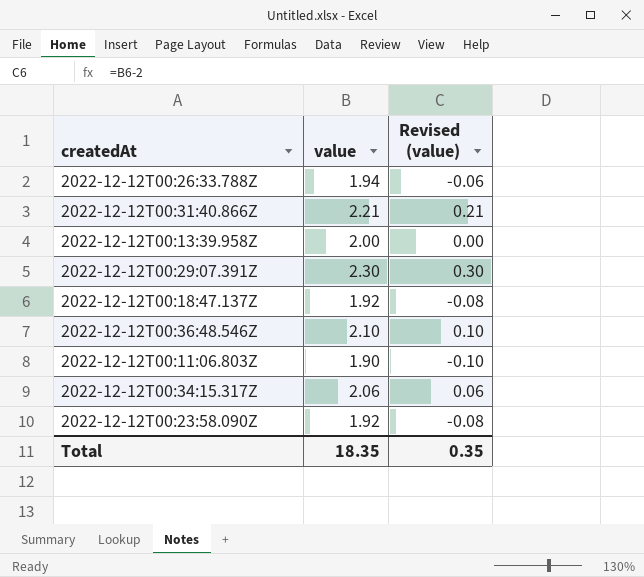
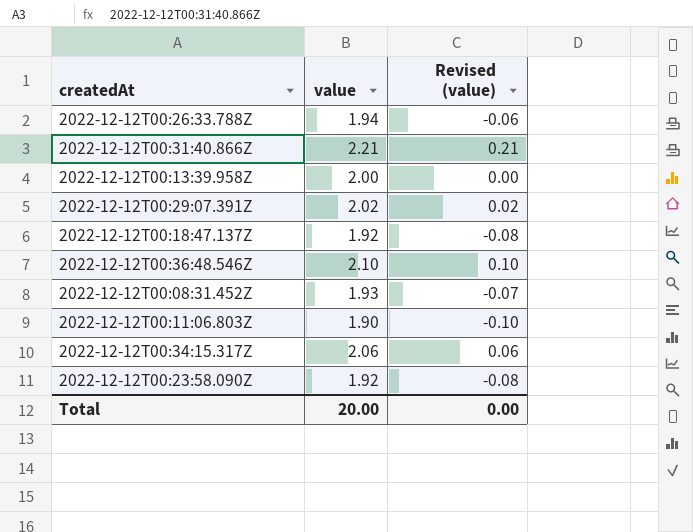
2022-12-12T00:29:07.391Z | value: 2.30 -> 2.02
2022-12-12T00:29:07.391Z | Revised (value): 0.30 -> 0.02
row 2022-12-12T00:08:31.452Z: none -> 1.93 | -0.07
Total | value: 18.35 -> 20.00
Total | Revised (value): 0.35 -> 0.00

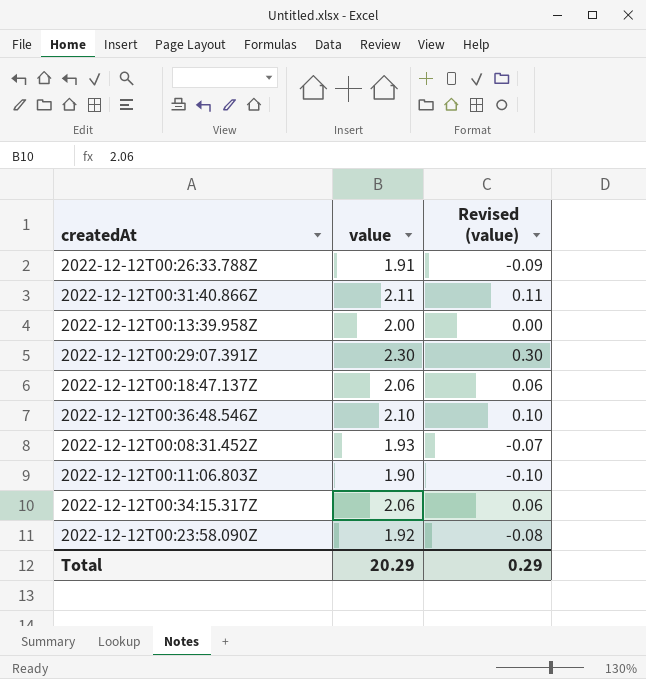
2022-12-12T00:26:33.788Z | value: 1.94 -> 1.91
2022-12-12T00:26:33.788Z | Revised (value): -0.06 -> -0.09
2022-12-12T00:31:40.866Z | value: 2.21 -> 2.11
2022-12-12T00:31:40.866Z | Revised (value): 0.21 -> 0.11
2022-12-12T00:29:07.391Z | value: 2.02 -> 2.30
2022-12-12T00:29:07.391Z | Revised (value): 0.02 -> 0.30
2022-12-12T00:18:47.137Z | value: 1.92 -> 2.06
2022-12-12T00:18:47.137Z | Revised (value): -0.08 -> 0.06
Total | value: 20.00 -> 20.29
Total | Revised (value): 0.00 -> 0.29

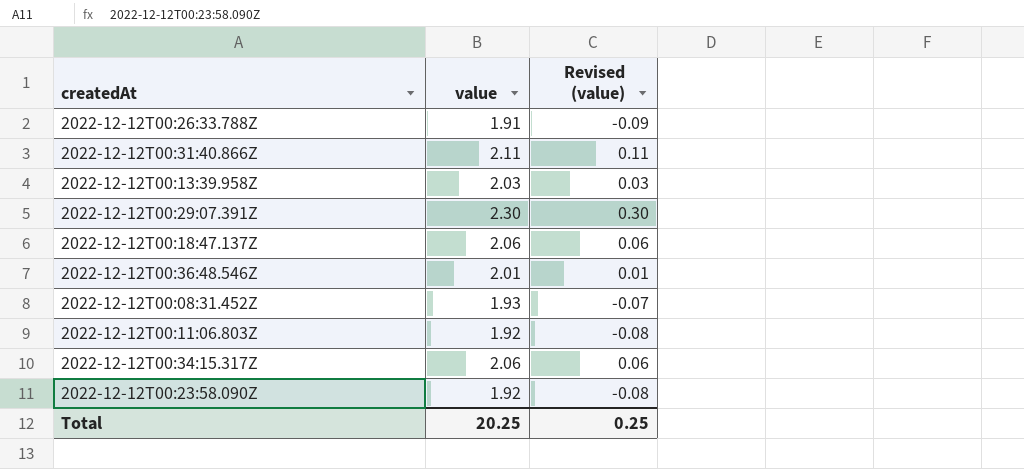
2022-12-12T00:13:39.958Z | value: 2.00 -> 2.03
2022-12-12T00:13:39.958Z | Revised (value): 0.00 -> 0.03
2022-12-12T00:36:48.546Z | value: 2.10 -> 2.01
2022-12-12T00:36:48.546Z | Revised (value): 0.10 -> 0.01
2022-12-12T00:11:06.803Z | value: 1.90 -> 1.92
2022-12-12T00:11:06.803Z | Revised (value): -0.10 -> -0.08
Total | value: 20.29 -> 20.25
Total | Revised (value): 0.29 -> 0.25

